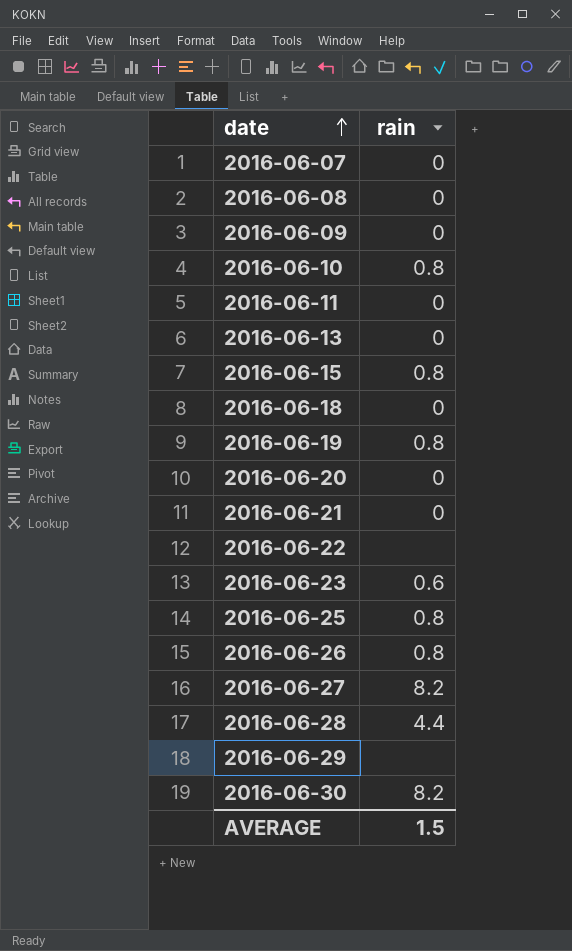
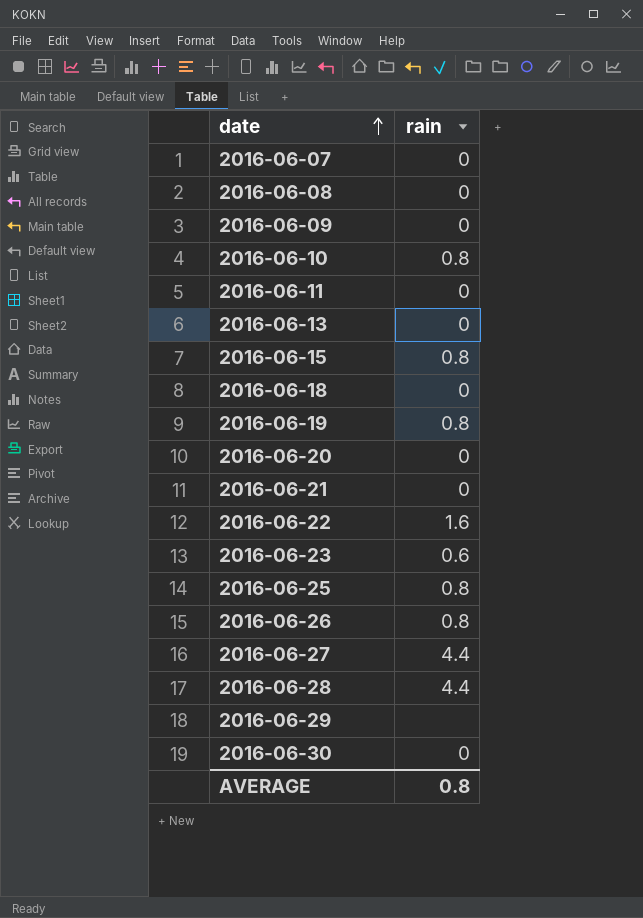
2016-06-22 | rain: none -> 1.6
2016-06-27 | rain: 8.2 -> 4.4
2016-06-30 | rain: 8.2 -> 0
AVERAGE | rain: 1.5 -> 0.8

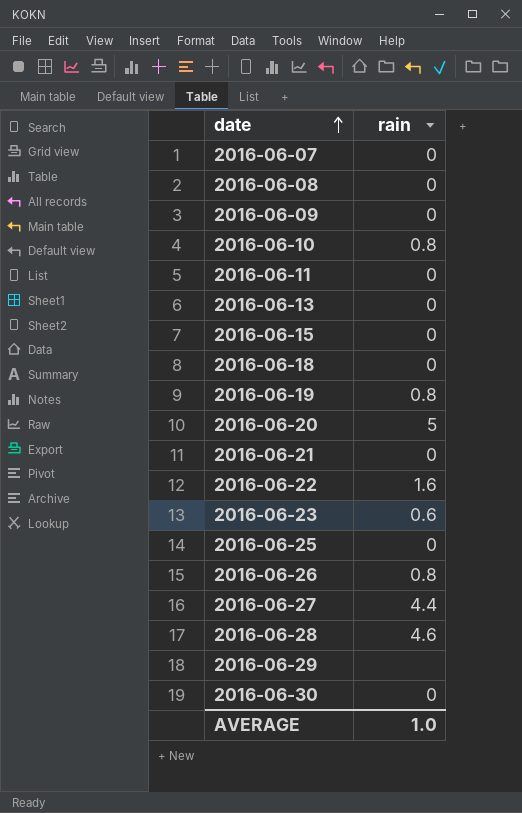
2016-06-15 | rain: 0.8 -> 0
2016-06-20 | rain: 0 -> 5
2016-06-25 | rain: 0.8 -> 0
2016-06-28 | rain: 4.4 -> 4.6
AVERAGE | rain: 0.8 -> 1.0

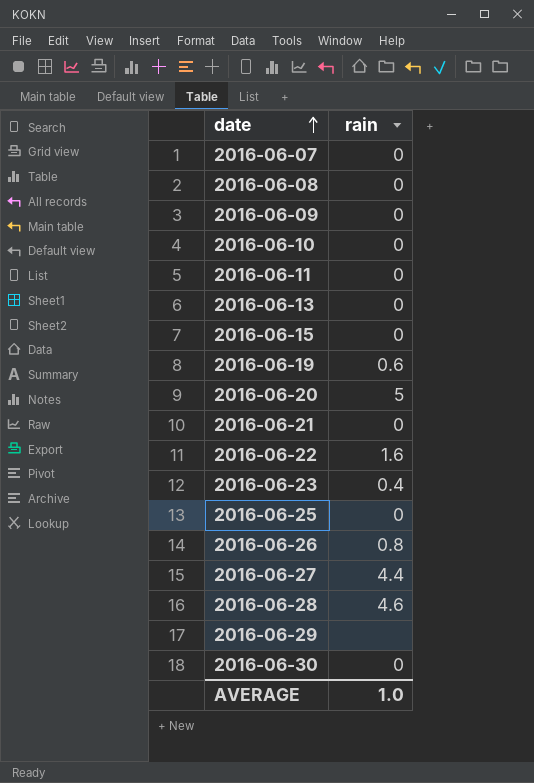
row 2016-06-18: 0 -> none
2016-06-10 | rain: 0.8 -> 0
2016-06-19 | rain: 0.8 -> 0.6
2016-06-23 | rain: 0.6 -> 0.4

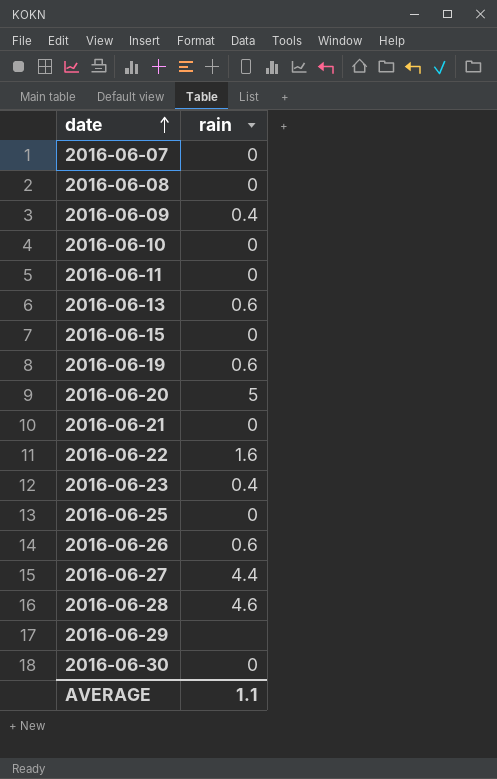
2016-06-09 | rain: 0 -> 0.4
2016-06-13 | rain: 0 -> 0.6
2016-06-26 | rain: 0.8 -> 0.6
AVERAGE | rain: 1.0 -> 1.1

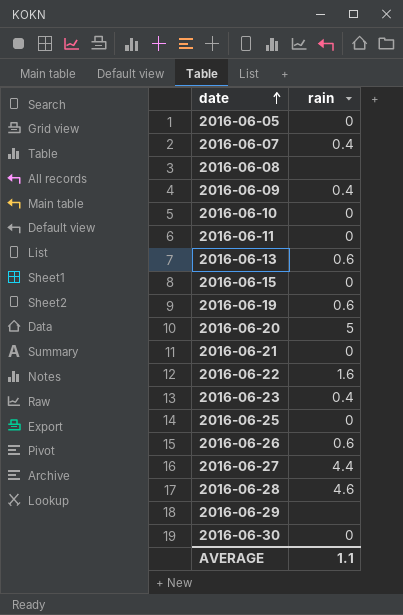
row 2016-06-05: none -> 0
2016-06-07 | rain: 0 -> 0.4
2016-06-08 | rain: 0 -> none

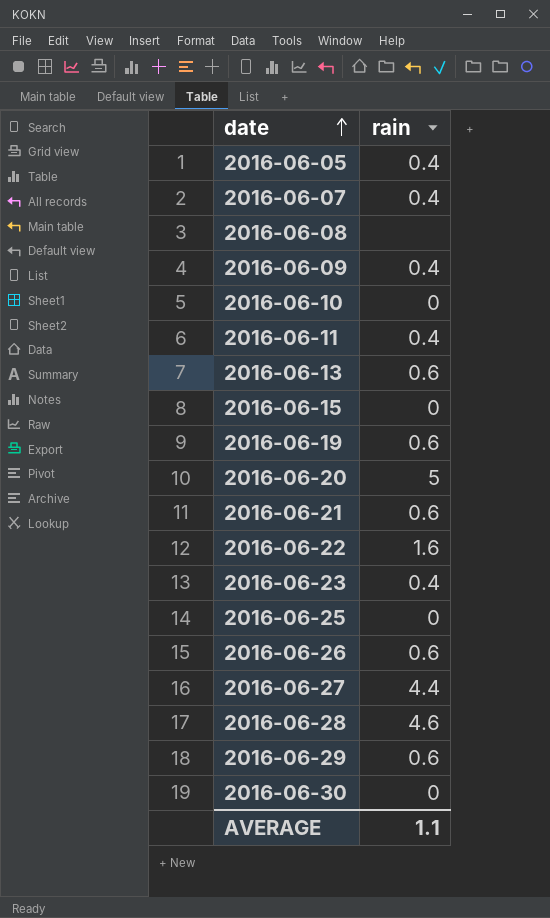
2016-06-05 | rain: 0 -> 0.4
2016-06-11 | rain: 0 -> 0.4
2016-06-21 | rain: 0 -> 0.6
2016-06-29 | rain: none -> 0.6

